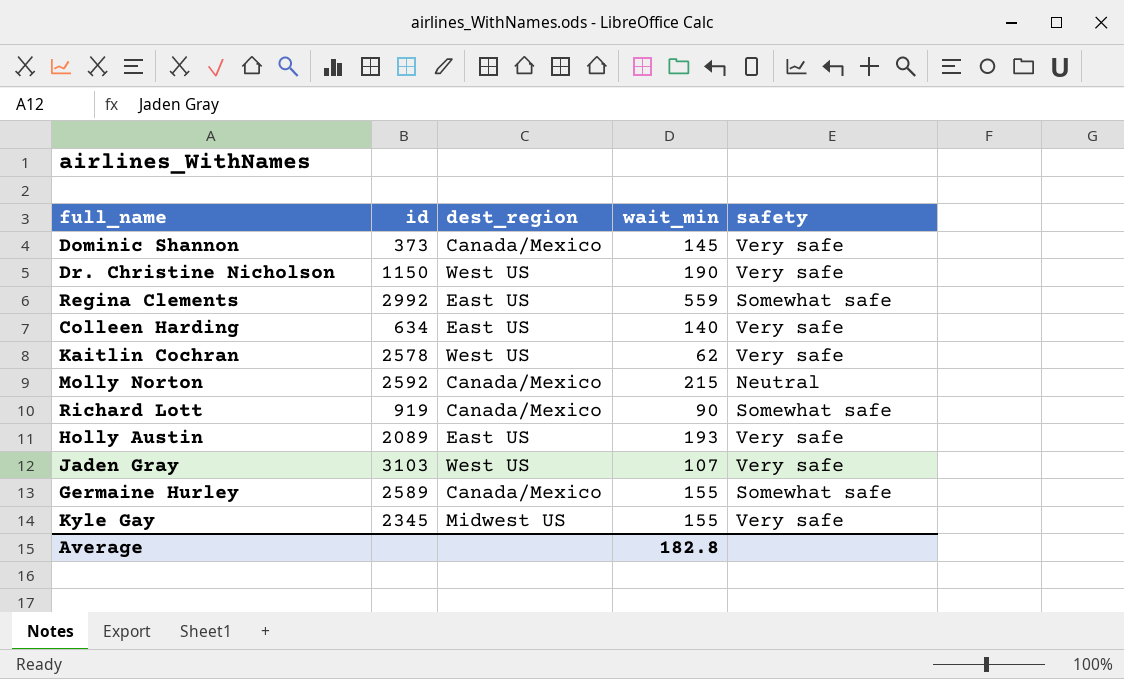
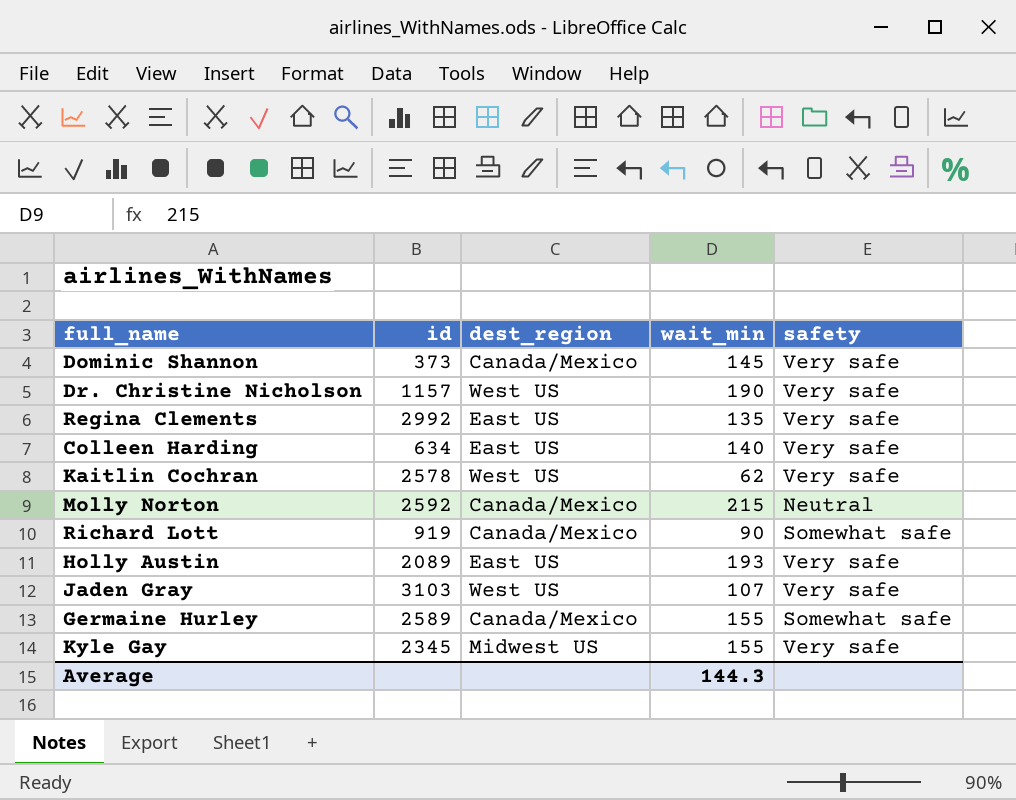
Dr. Christine Nicholson | id: 1150 -> 1157
Regina Clements | wait_min: 559 -> 135
Regina Clements | safety: Somewhat safe -> Very safe
Average | wait_min: 182.8 -> 144.3

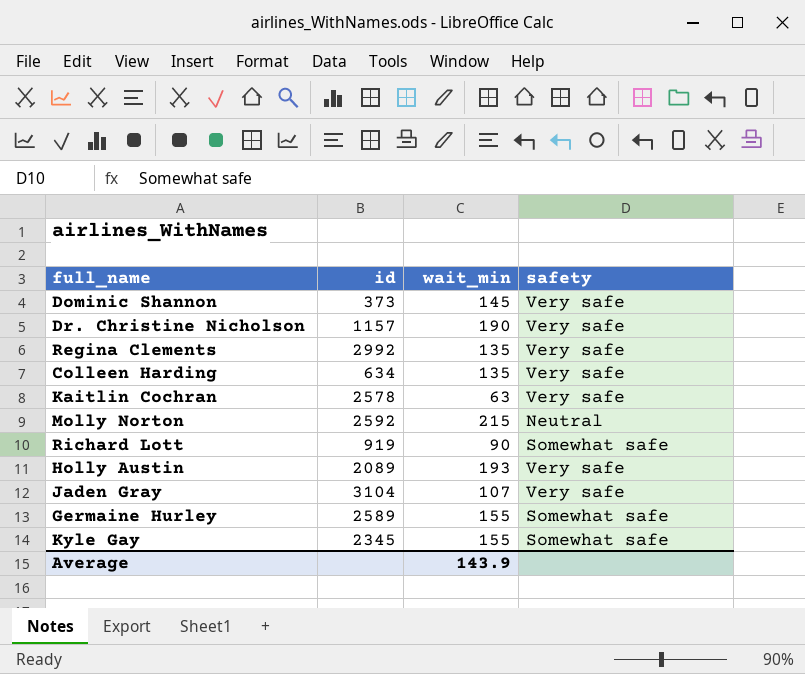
column dest_region | position: 3 -> none
Colleen Harding | wait_min: 140 -> 135
Kaitlin Cochran | wait_min: 62 -> 63
Jaden Gray | id: 3103 -> 3104
Kyle Gay | safety: Very safe -> Somewhat safe
Average | wait_min: 144.3 -> 143.9

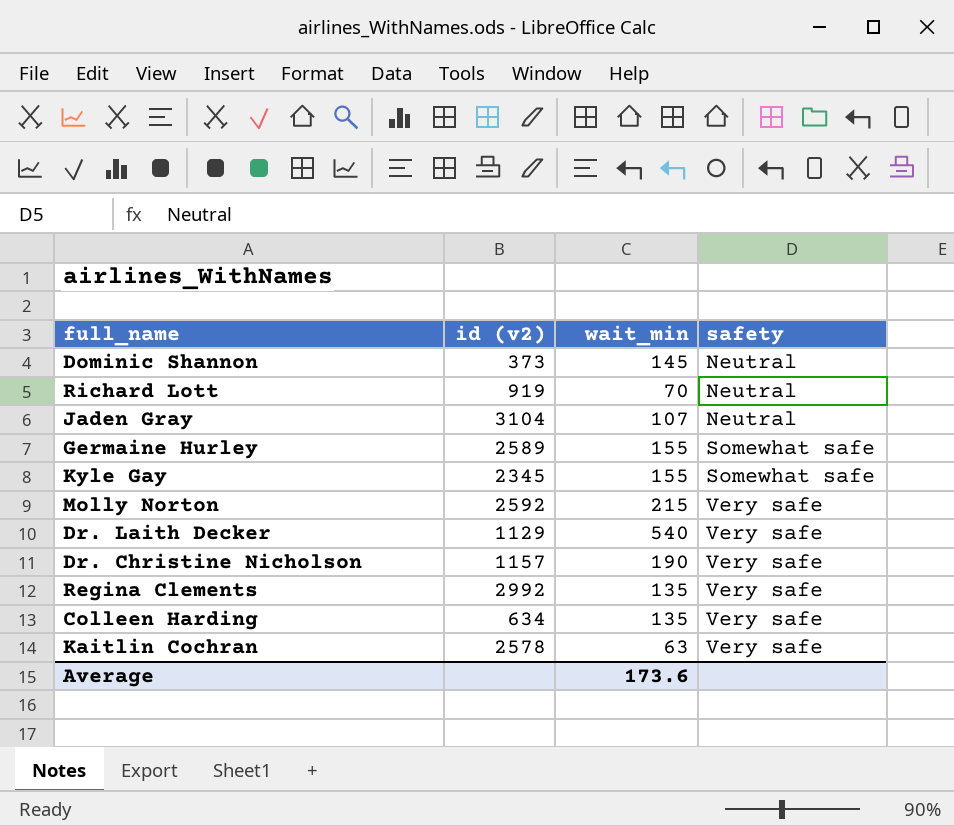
row order: none -> safety ascending
column name: id -> id (v2)
row Holly Austin: 2089 | 193 | Very safe -> none
Dominic Shannon | safety: Very safe -> Neutral
Richard Lott | wait_min: 90 -> 70
Richard Lott | safety: Somewhat safe -> Neutral
Jaden Gray | safety: Very safe -> Neutral
Molly Norton | safety: Neutral -> Very safe
row Dr. Laith Decker: none -> 1129 | 540 | Very safe
Average | wait_min: 143.9 -> 173.6

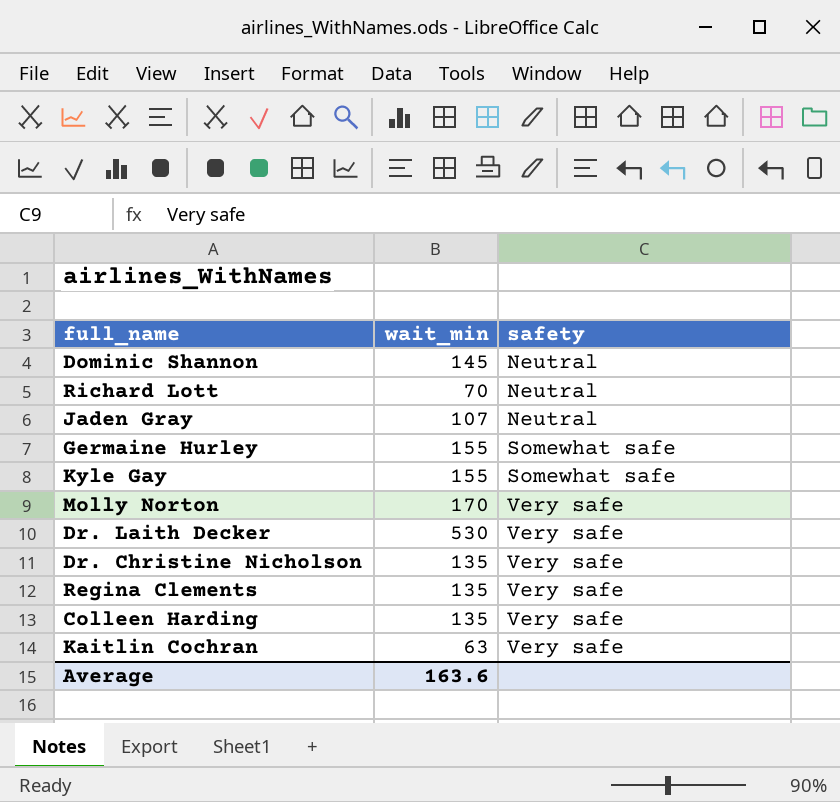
column id (v2) | position: 2 -> none
Molly Norton | wait_min: 215 -> 170
Dr. Laith Decker | wait_min: 540 -> 530
Dr. Christine Nicholson | wait_min: 190 -> 135
Average | wait_min: 173.6 -> 163.6

